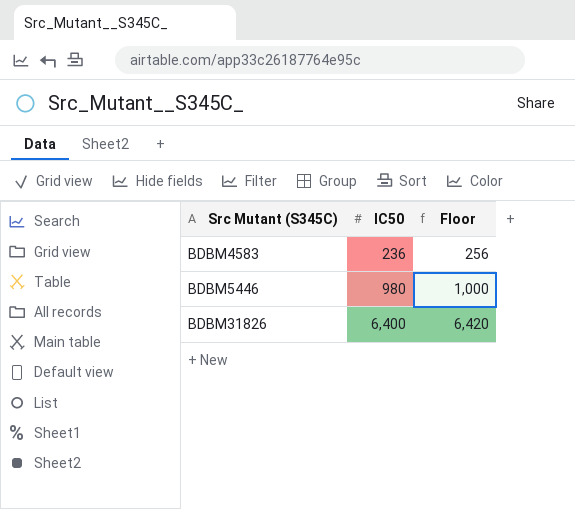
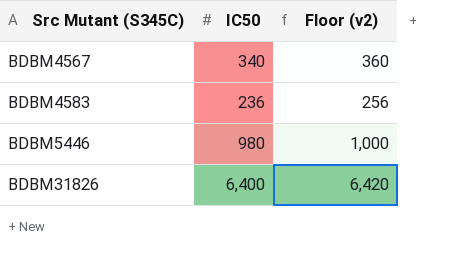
column name: Floor -> Floor (v2)
row BDBM4567: none -> 340 | 360

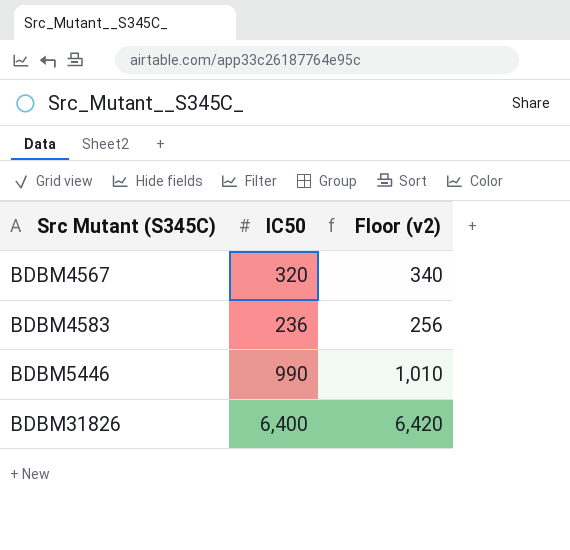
BDBM4567 | IC50: 340 -> 320
BDBM4567 | Floor (v2): 360 -> 340
BDBM5446 | IC50: 980 -> 990
BDBM5446 | Floor (v2): 1,000 -> 1,010

